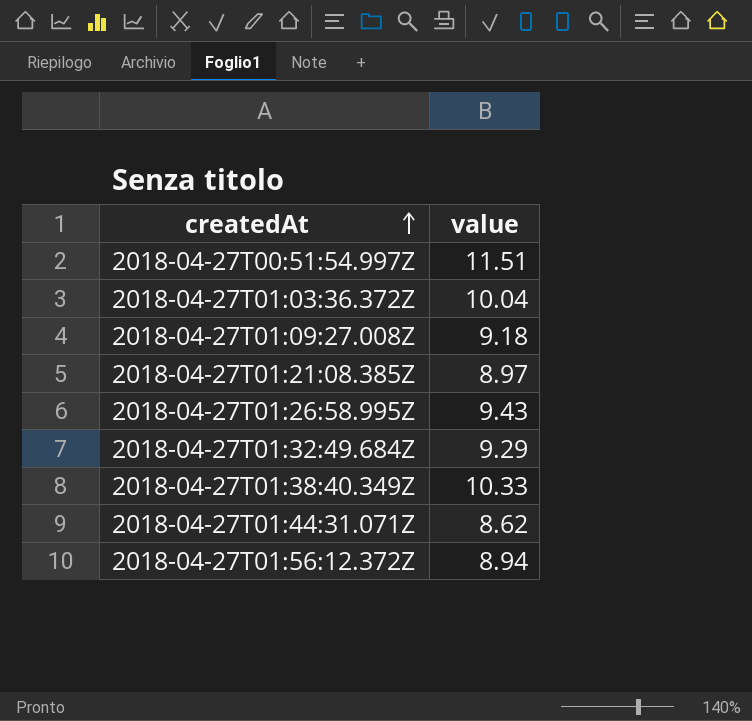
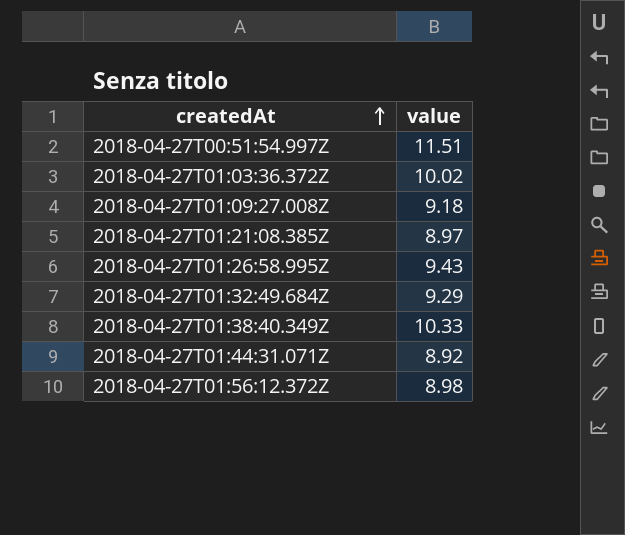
2018-04-27T01:03:36.372Z | value: 10.04 -> 10.02
2018-04-27T01:44:31.071Z | value: 8.62 -> 8.92
2018-04-27T01:56:12.372Z | value: 8.94 -> 8.98

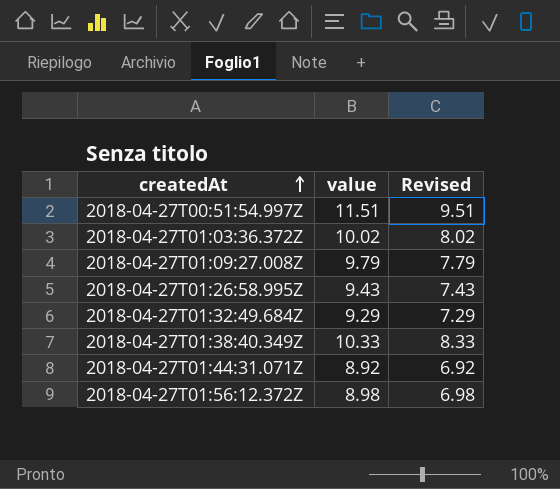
column Revised | formula: none -> [value] - 2
row 2018-04-27T01:21:08.385Z: 8.97 -> none
2018-04-27T01:09:27.008Z | value: 9.18 -> 9.79

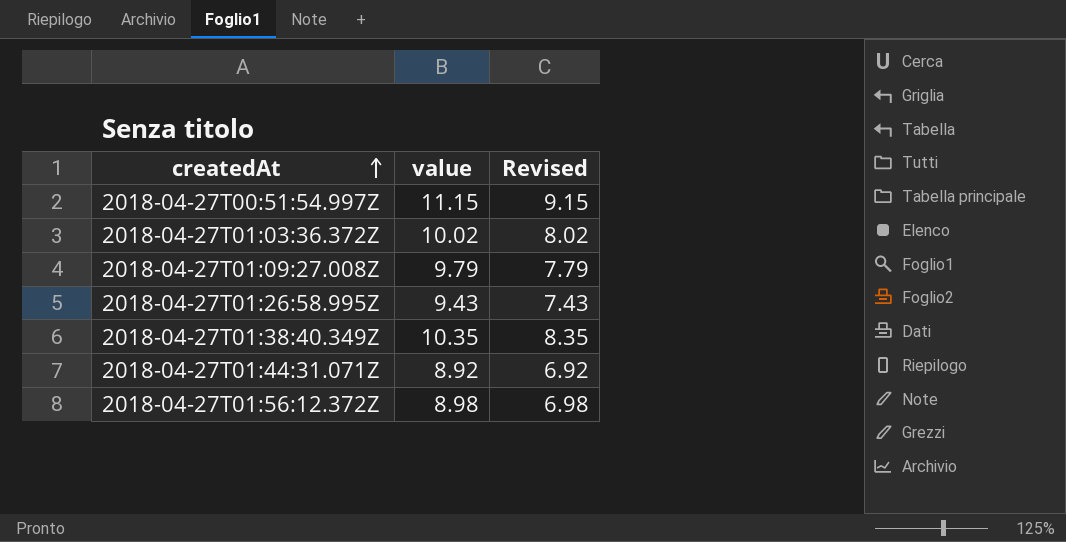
row 2018-04-27T01:32:49.684Z: 9.29 | 7.29 -> none
2018-04-27T00:51:54.997Z | value: 11.51 -> 11.15
2018-04-27T00:51:54.997Z | Revised: 9.51 -> 9.15
2018-04-27T01:38:40.349Z | value: 10.33 -> 10.35
2018-04-27T01:38:40.349Z | Revised: 8.33 -> 8.35

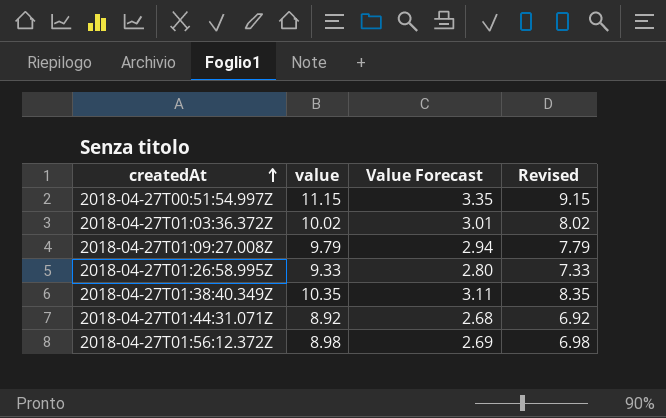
column Value Forecast | formula: none -> [value] * 0.3
2018-04-27T01:26:58.995Z | value: 9.43 -> 9.33
2018-04-27T01:26:58.995Z | Revised: 7.43 -> 7.33

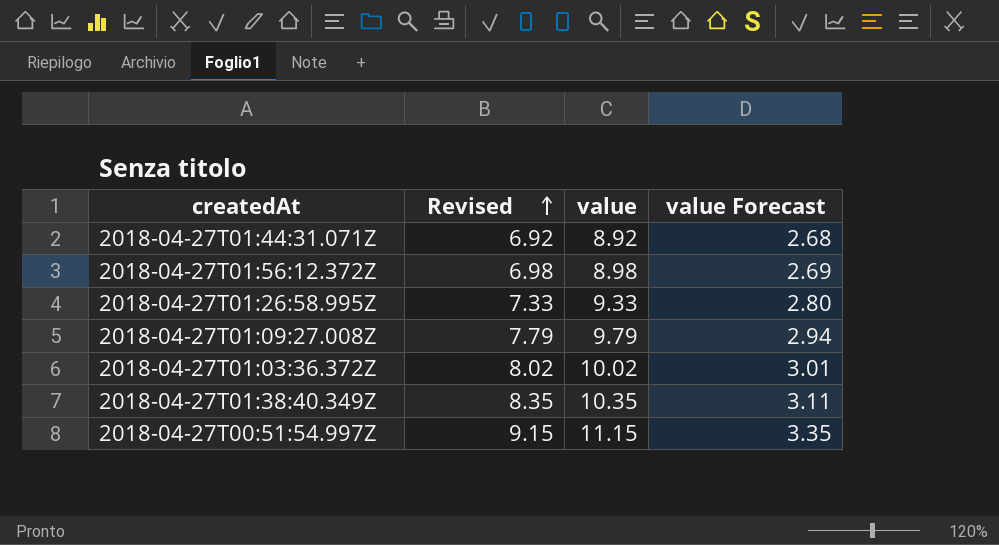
row order: createdAt ascending -> Revised ascending
column Revised | position: 4 -> 2
column name: Value Forecast -> value Forecast

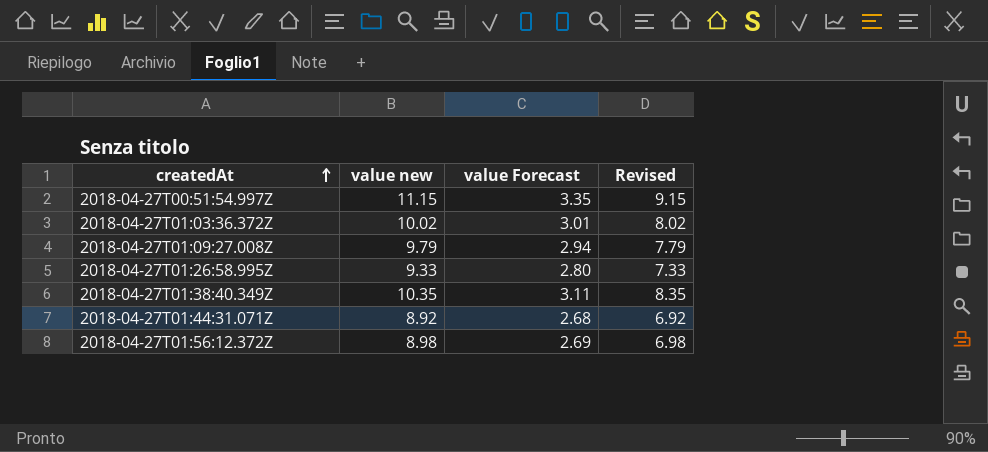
row order: Revised ascending -> createdAt ascending
column name: value -> value new
column Revised | position: 2 -> 4

